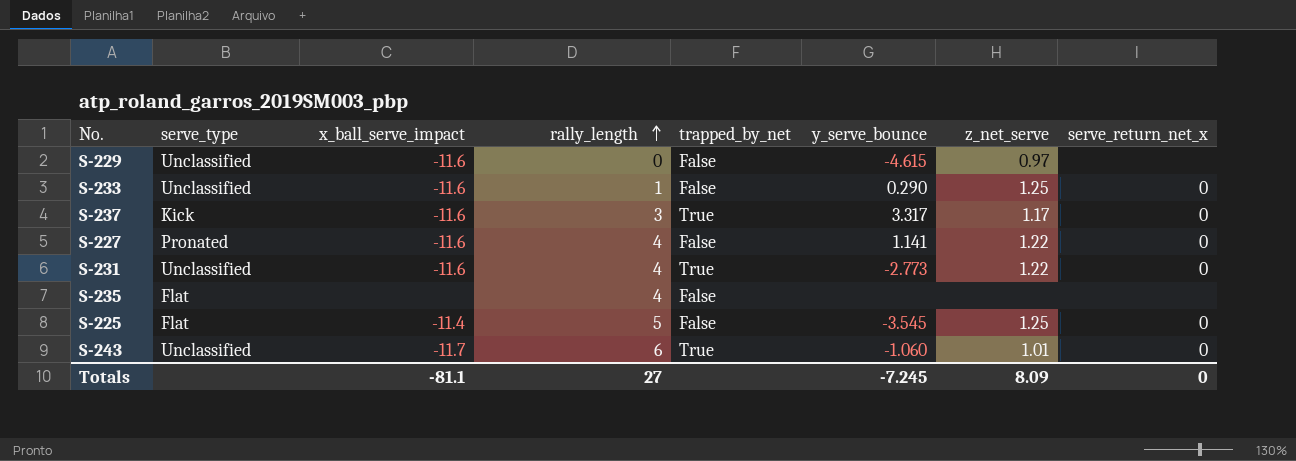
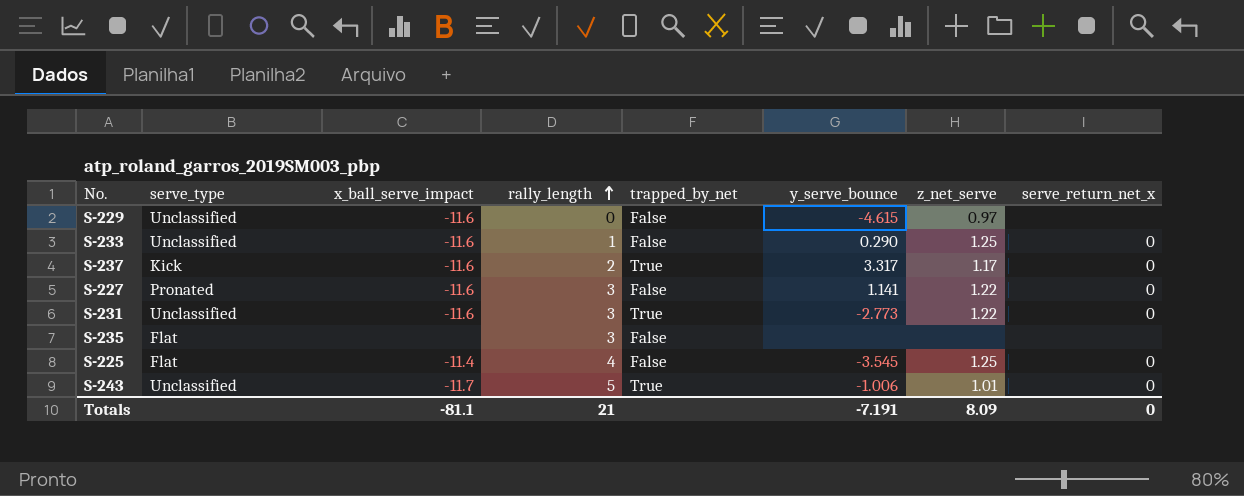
S-237 | rally_length: 3 -> 2
S-227 | rally_length: 4 -> 3
S-231 | rally_length: 4 -> 3
S-235 | rally_length: 4 -> 3
S-225 | rally_length: 5 -> 4
S-243 | rally_length: 6 -> 5
S-243 | y_serve_bounce: -1.060 -> -1.006
Totals | rally_length: 27 -> 21
Totals | y_serve_bounce: -7.245 -> -7.191

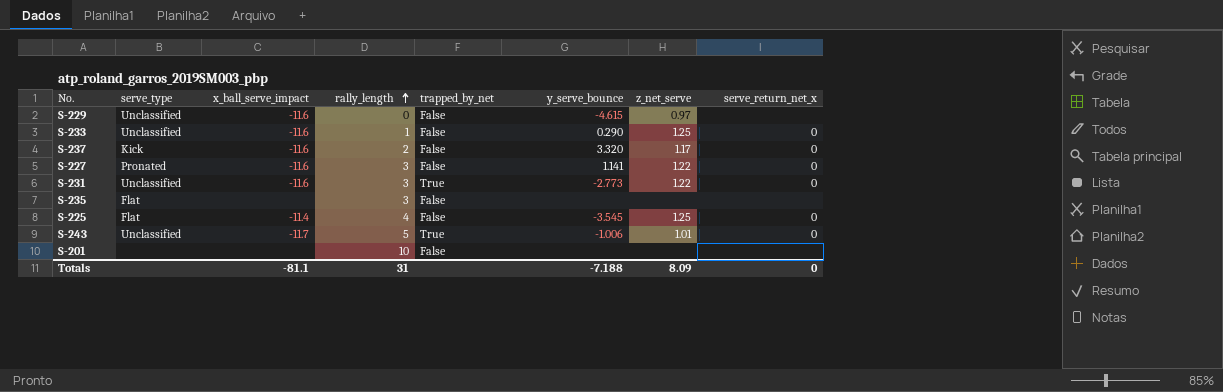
S-237 | trapped_by_net: True -> False
S-237 | y_serve_bounce: 3.317 -> 3.320
row S-201: none -> none | none | 10 | False | none | none | none
Totals | rally_length: 21 -> 31
Totals | y_serve_bounce: -7.191 -> -7.188

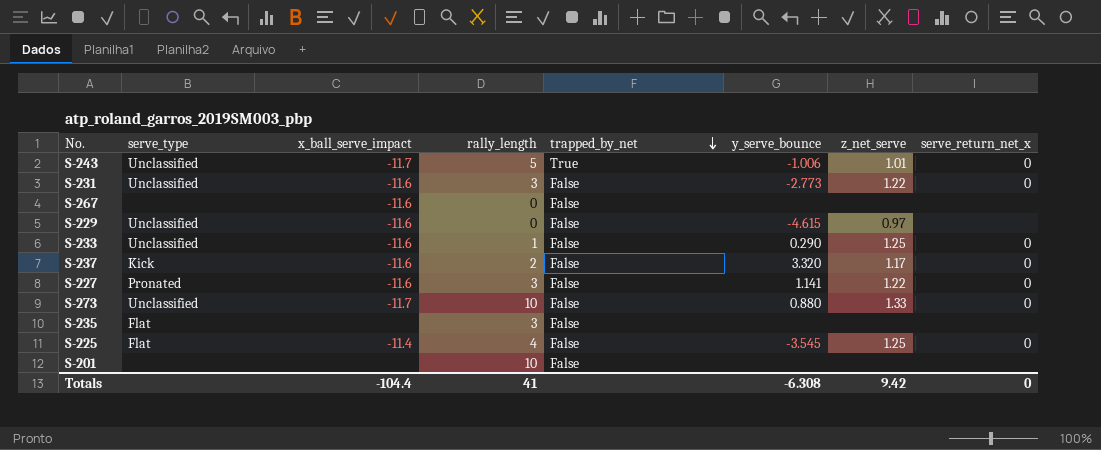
row order: rally_length ascending -> trapped_by_net descending
S-231 | trapped_by_net: True -> False
row S-267: none -> none | -11.6 | 0 | False | none | none | none
row S-273: none -> Unclassified | -11.7 | 10 | False | 0.880 | 1.33 | 0
Totals | x_ball_serve_impact: -81.1 -> -104.4
Totals | rally_length: 31 -> 41
Totals | y_serve_bounce: -7.188 -> -6.308
Totals | z_net_serve: 8.09 -> 9.42

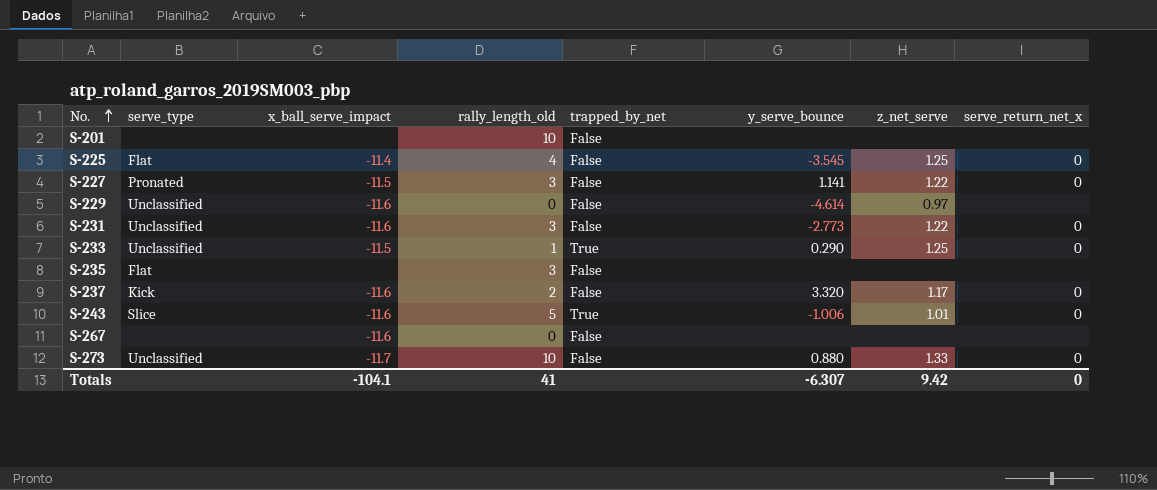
row order: trapped_by_net descending -> No. ascending
column name: rally_length -> rally_length_old
S-227 | x_ball_serve_impact: -11.6 -> -11.5
S-229 | y_serve_bounce: -4.615 -> -4.614
S-233 | x_ball_serve_impact: -11.6 -> -11.5
S-233 | trapped_by_net: False -> True
S-243 | serve_type: Unclassified -> Slice
S-243 | x_ball_serve_impact: -11.7 -> -11.6
Totals | x_ball_serve_impact: -104.4 -> -104.1
Totals | y_serve_bounce: -6.308 -> -6.307

